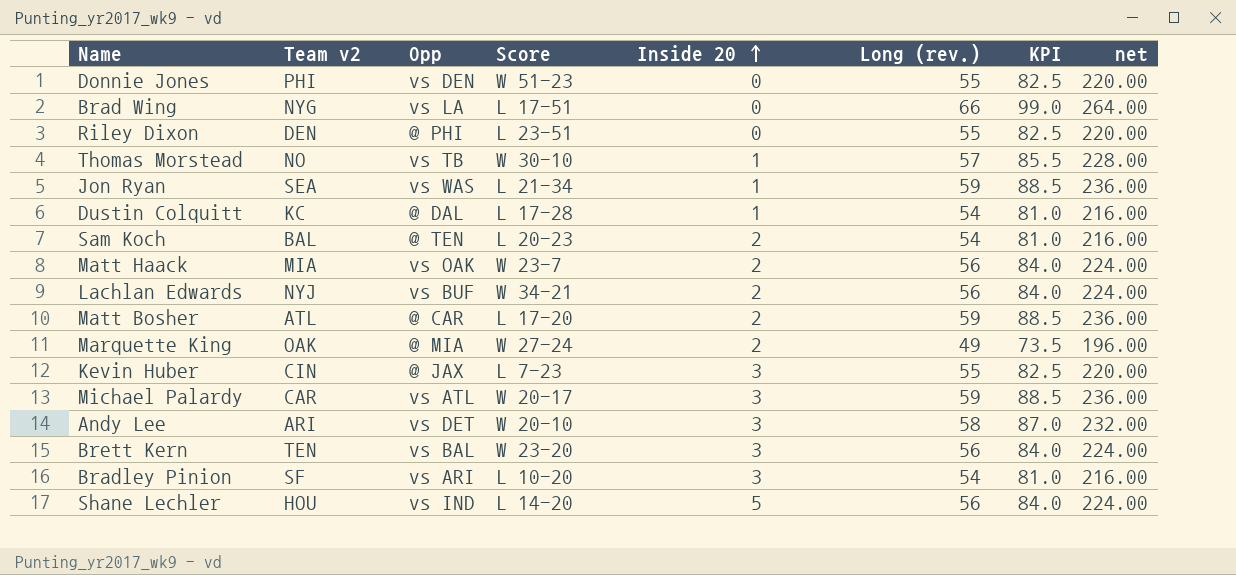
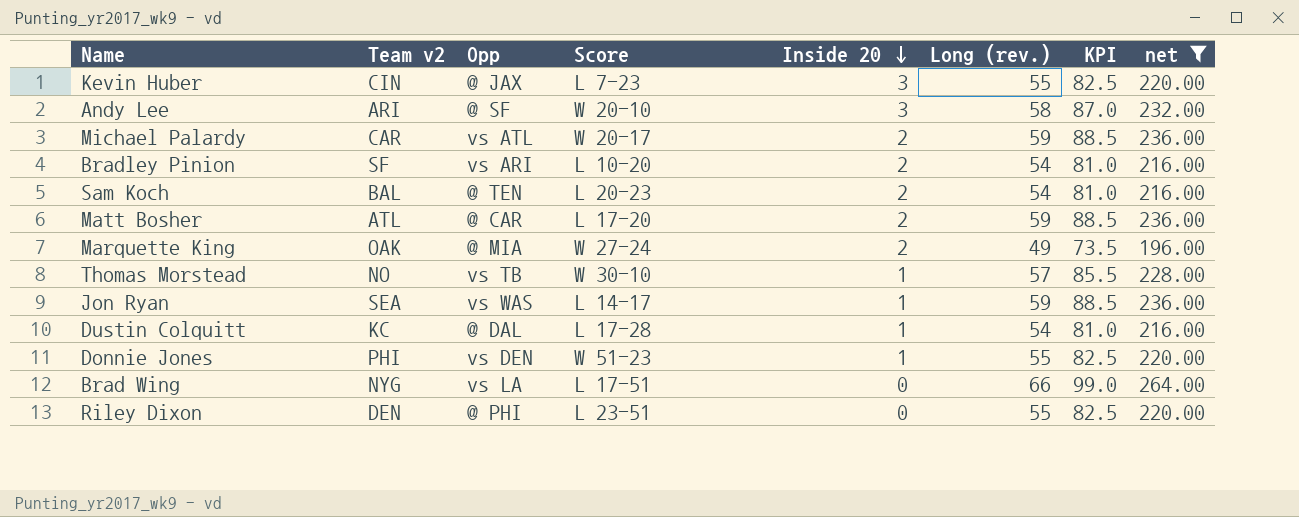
filter: none -> net != 224.00
row order: Inside 20 ascending -> Inside 20 descending
Andy Lee | Opp: vs DET -> @ SF
Michael Palardy | Inside 20: 3 -> 2
Bradley Pinion | Inside 20: 3 -> 2
Jon Ryan | Score: L 21-34 -> L 14-17
Donnie Jones | Inside 20: 0 -> 1

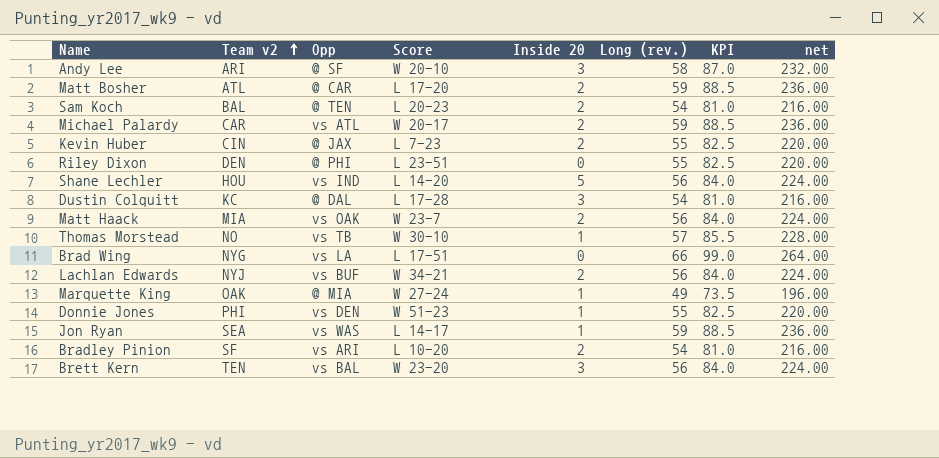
filter: net != 224.00 -> none
row order: Inside 20 descending -> Team v2 ascending
Kevin Huber | Inside 20: 3 -> 2
Dustin Colquitt | Inside 20: 1 -> 3
Marquette King | Inside 20: 2 -> 1

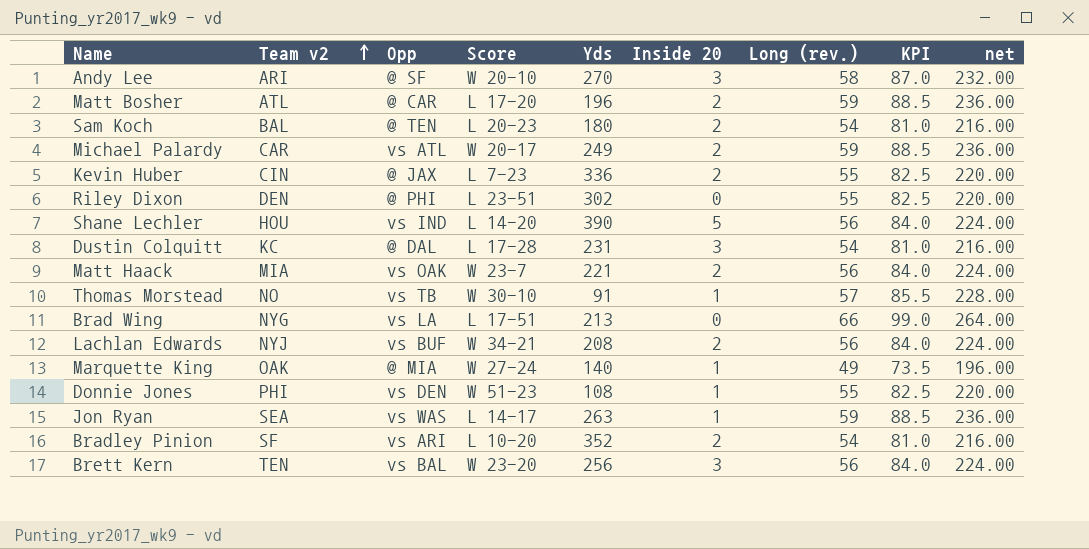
column Yds | position: none -> 5

